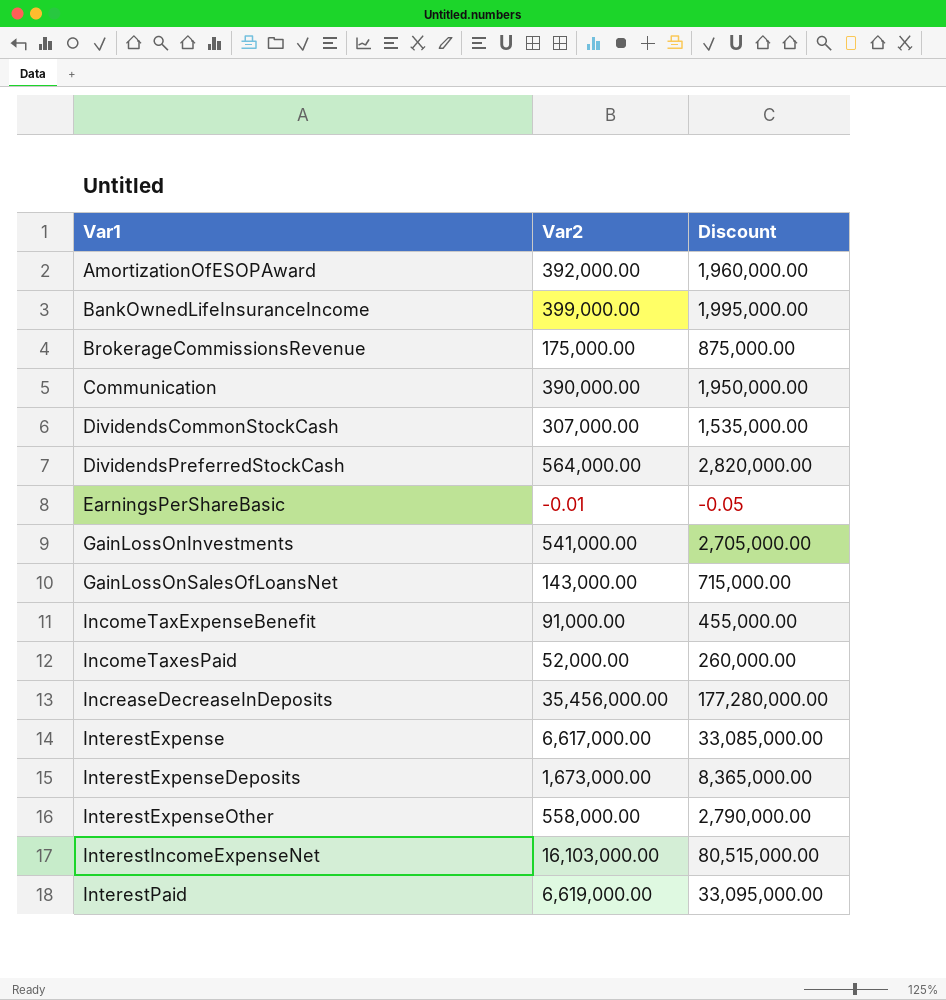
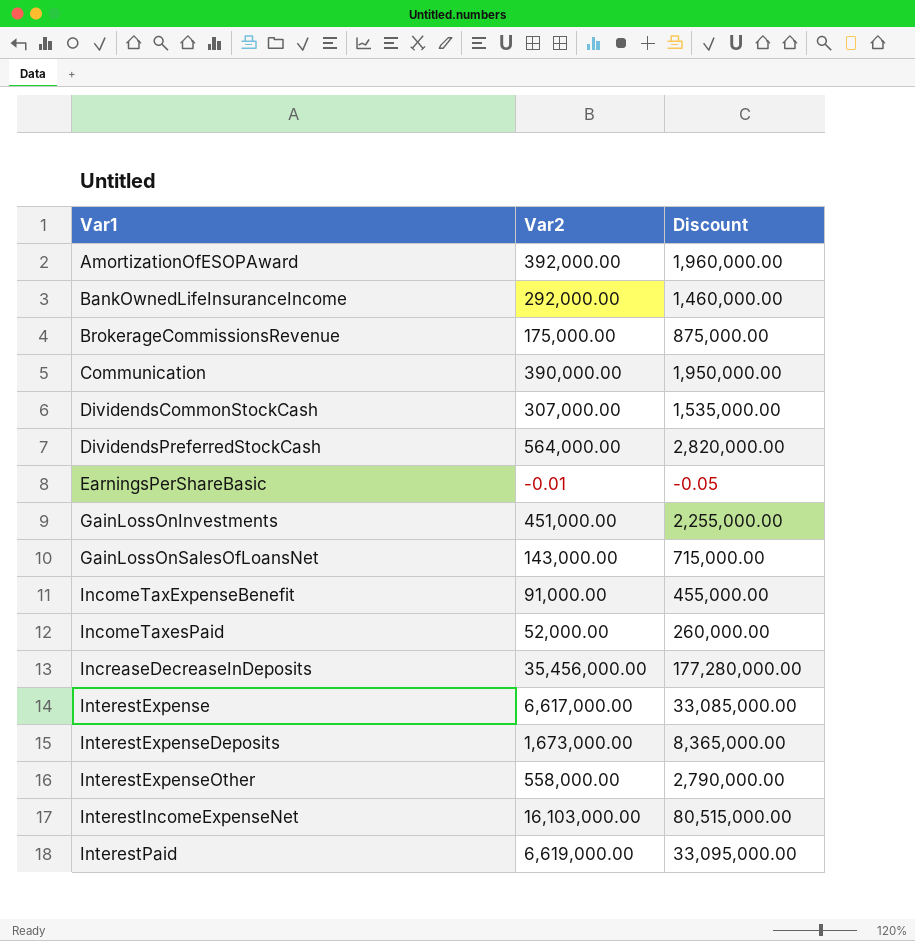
BankOwnedLifeInsuranceIncome | Var2: 399,000.00 -> 292,000.00
BankOwnedLifeInsuranceIncome | Discount: 1,995,000.00 -> 1,460,000.00
GainLossOnInvestments | Var2: 541,000.00 -> 451,000.00
GainLossOnInvestments | Discount: 2,705,000.00 -> 2,255,000.00

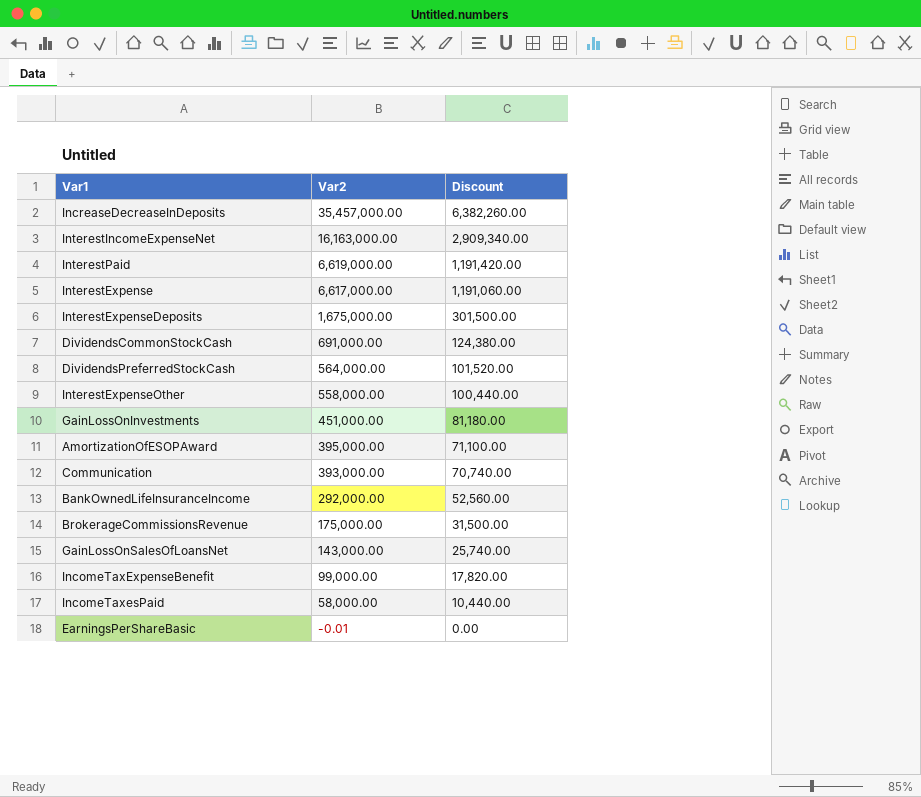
row order: none -> Var2 descending
column Discount | formula: [Var2] * 5 -> [Var2] * 0.18
IncreaseDecreaseInDeposits | Var2: 35,456,000.00 -> 35,457,000.00
InterestIncomeExpenseNet | Var2: 16,103,000.00 -> 16,163,000.00
InterestExpenseDeposits | Var2: 1,673,000.00 -> 1,675,000.00
DividendsCommonStockCash | Var2: 307,000.00 -> 691,000.00
AmortizationOfESOPAward | Var2: 392,000.00 -> 395,000.00
Communication | Var2: 390,000.00 -> 393,000.00
IncomeTaxExpenseBenefit | Var2: 91,000.00 -> 99,000.00
IncomeTaxesPaid | Var2: 52,000.00 -> 58,000.00

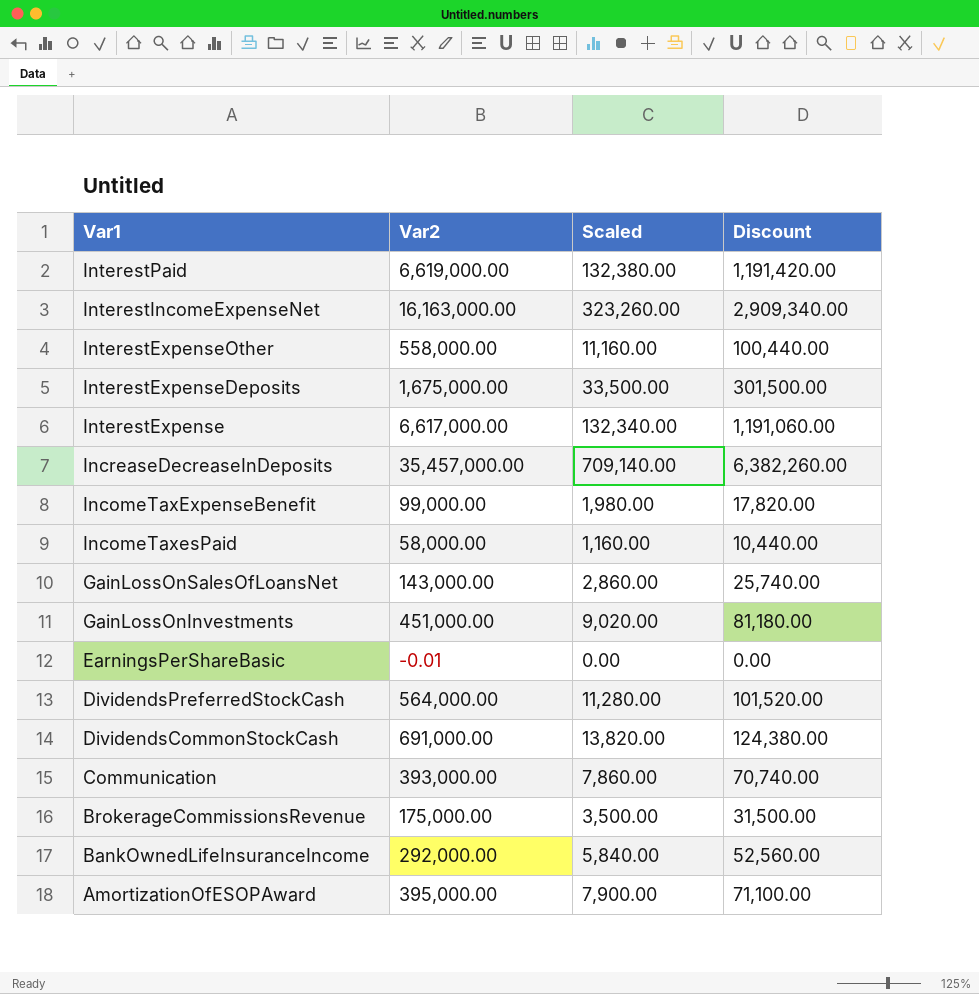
row order: Var2 descending -> Var1 descending
column Scaled | formula: none -> [Var2] * 0.02

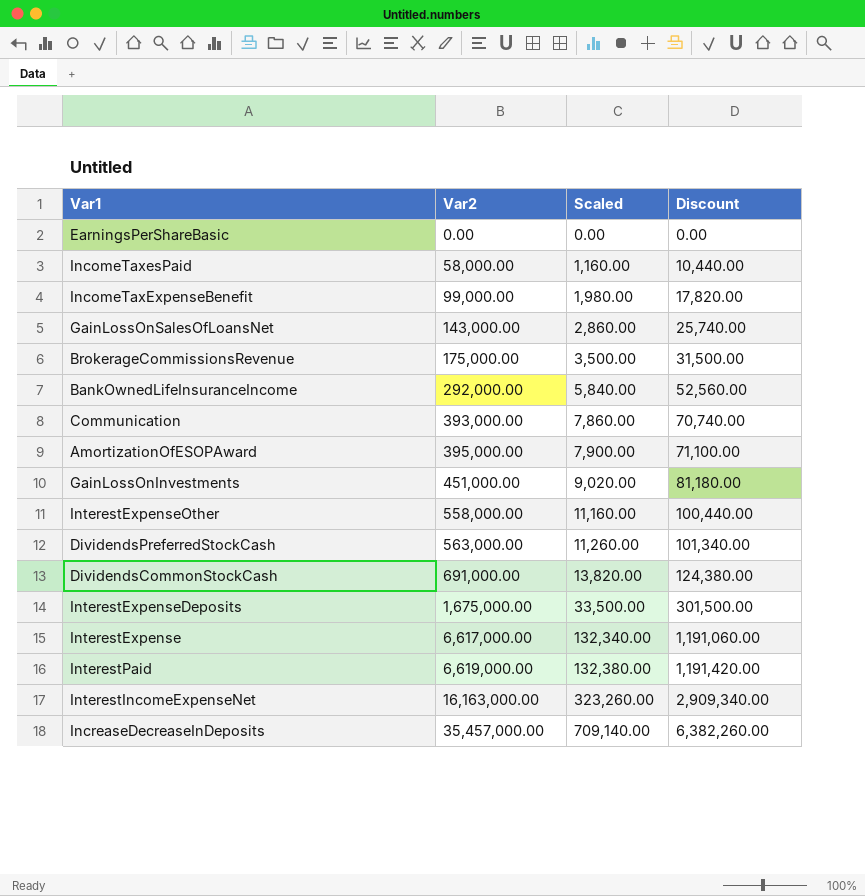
row order: Var1 descending -> Var2 ascending
EarningsPerShareBasic | Var2: -0.01 -> 0.00
DividendsPreferredStockCash | Var2: 564,000.00 -> 563,000.00
DividendsPreferredStockCash | Scaled: 11,280.00 -> 11,260.00
DividendsPreferredStockCash | Discount: 101,520.00 -> 101,340.00

